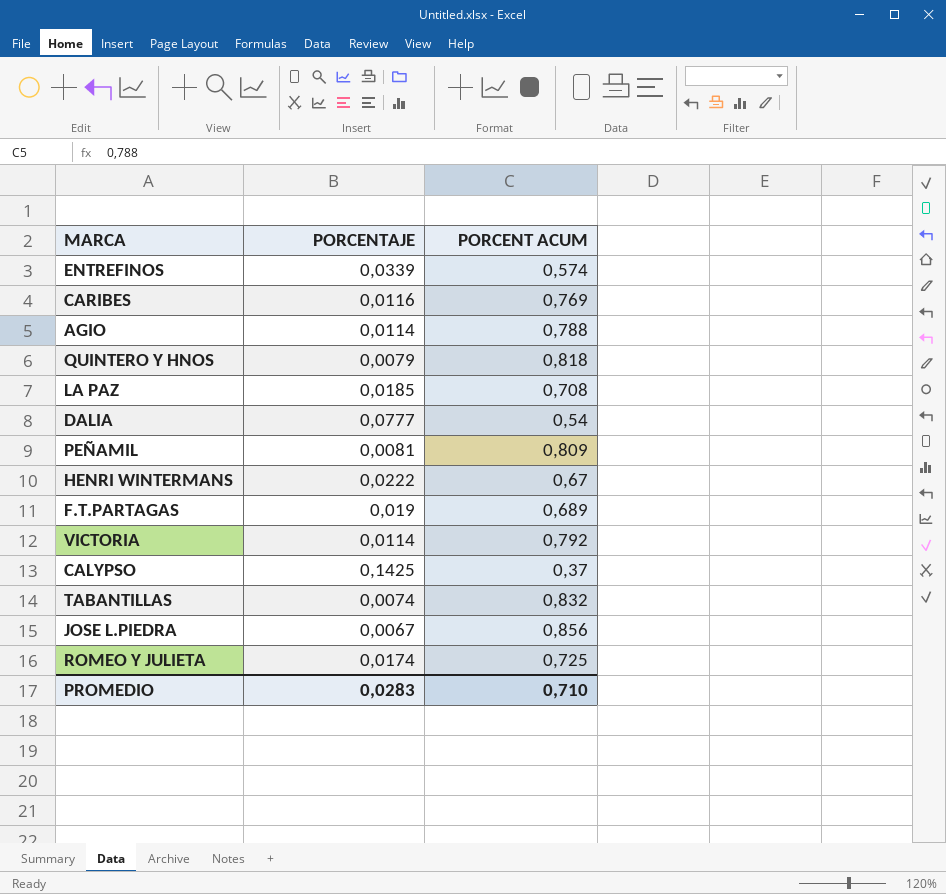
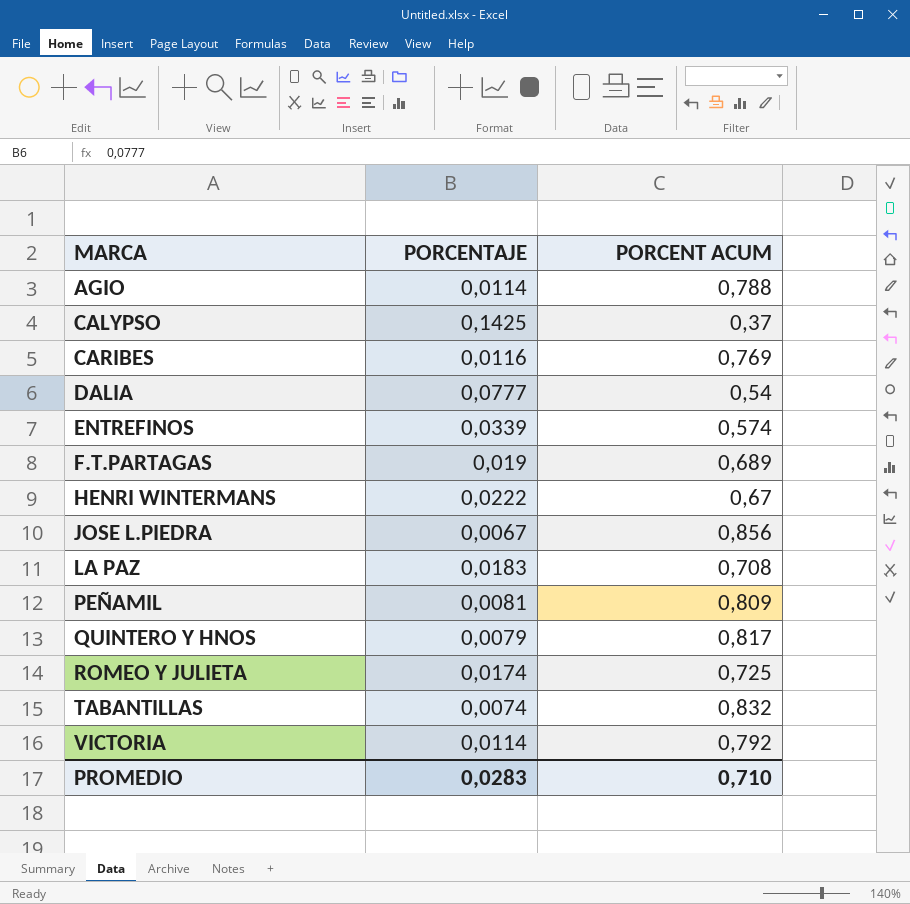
row order: none -> MARCA ascending
LA PAZ | PORCENTAJE: 0,0185 -> 0,0183
QUINTERO Y HNOS | PORCENT ACUM: 0,818 -> 0,817

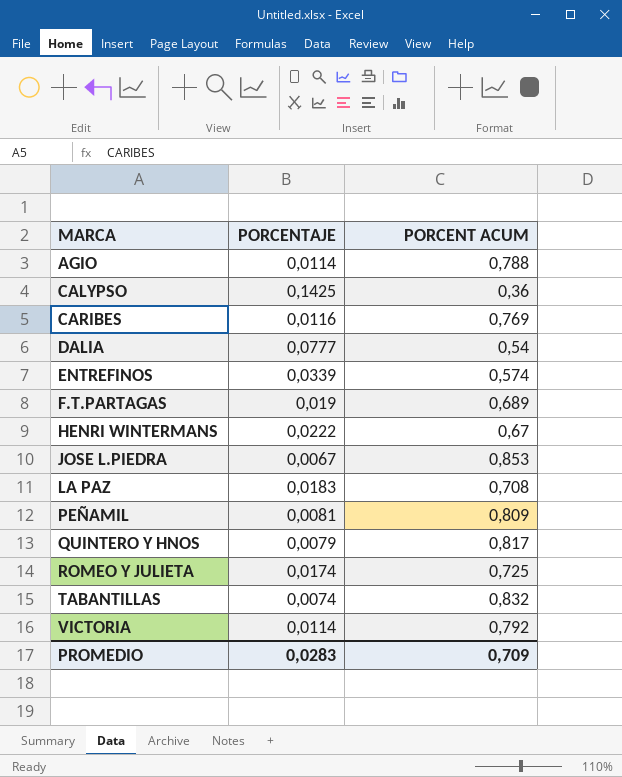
CALYPSO | PORCENT ACUM: 0,37 -> 0,36
JOSE L.PIEDRA | PORCENT ACUM: 0,856 -> 0,853
PROMEDIO | PORCENT ACUM: 0,710 -> 0,709

